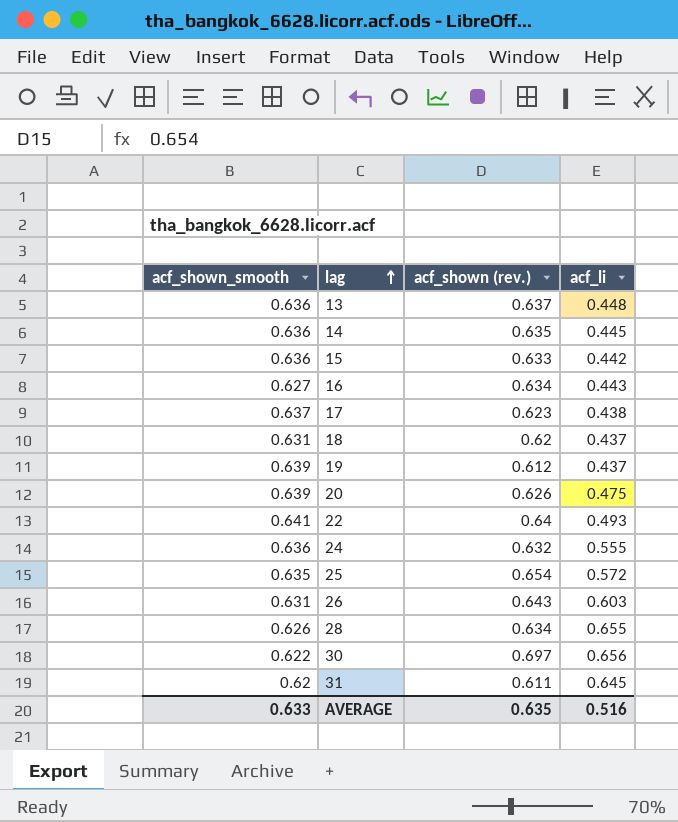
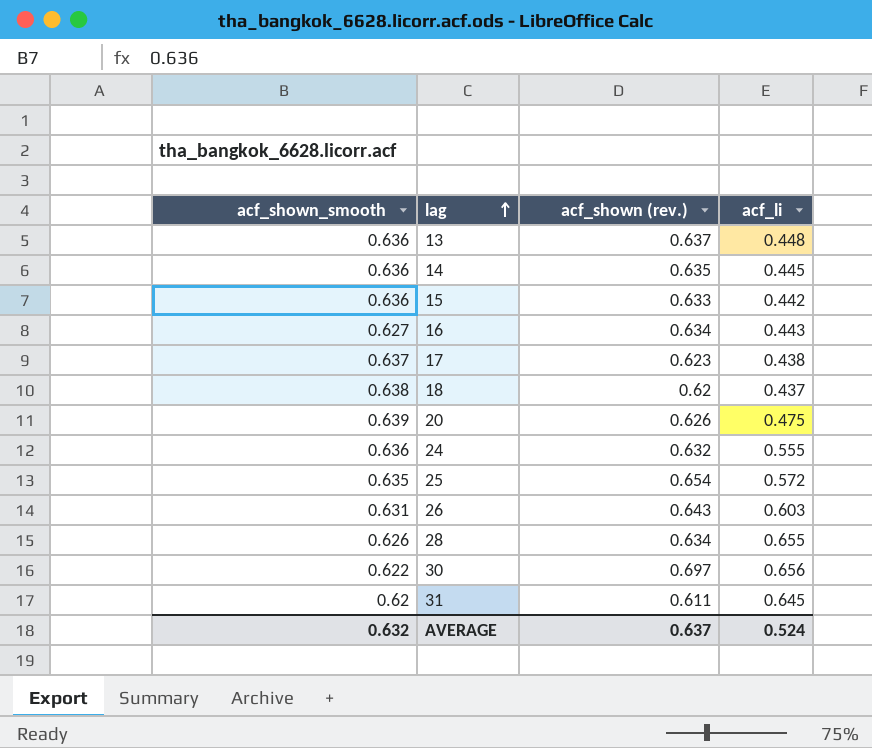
row 19: 0.639 | 0.612 | 0.437 -> none
row 22: 0.641 | 0.64 | 0.493 -> none
18 | acf_shown_smooth: 0.631 -> 0.638
AVERAGE | acf_shown_smooth: 0.633 -> 0.632
AVERAGE | acf_shown (rev.): 0.635 -> 0.637
AVERAGE | acf_li: 0.516 -> 0.524

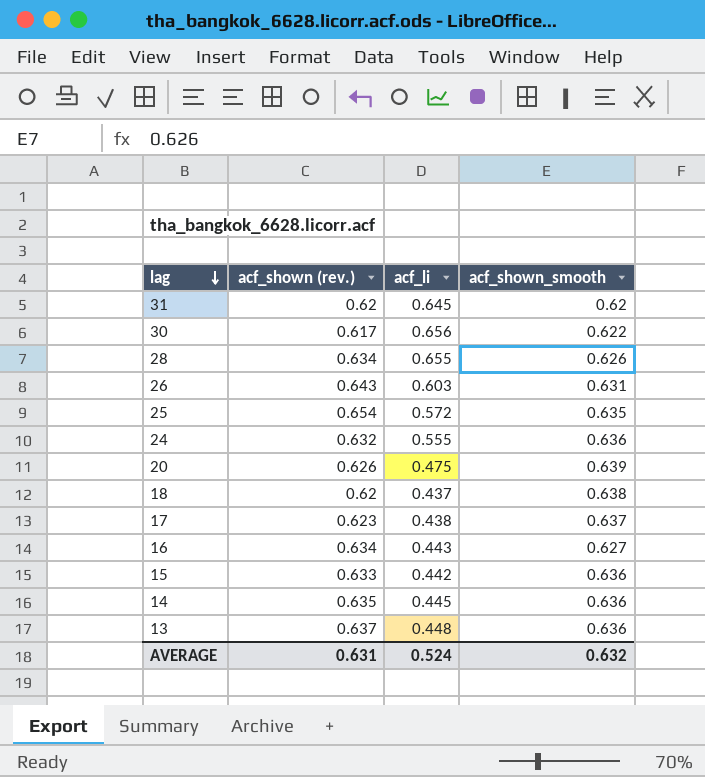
row order: lag ascending -> lag descending
column acf_shown_smooth | position: 1 -> 4
31 | acf_shown (rev.): 0.611 -> 0.62
30 | acf_shown (rev.): 0.697 -> 0.617
AVERAGE | acf_shown (rev.): 0.637 -> 0.631

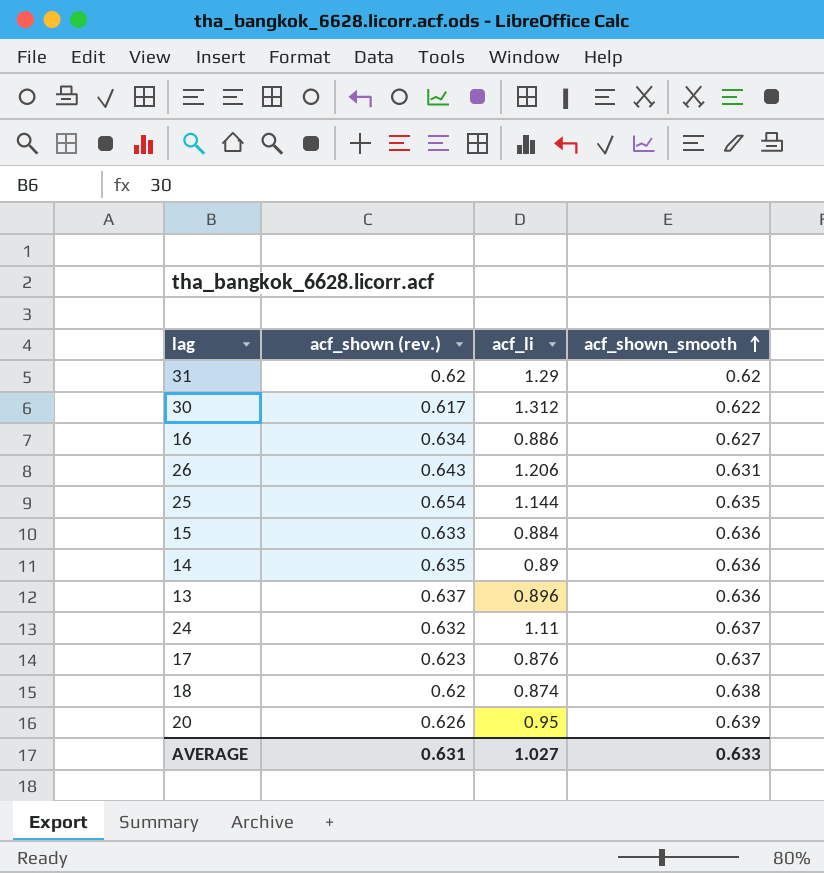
row order: lag descending -> acf_shown_smooth ascending
row 28: 0.634 | 0.655 | 0.626 -> none
31 | acf_li: 0.645 -> 1.29
30 | acf_li: 0.656 -> 1.312
16 | acf_li: 0.443 -> 0.886
26 | acf_li: 0.603 -> 1.206
25 | acf_li: 0.572 -> 1.144
15 | acf_li: 0.442 -> 0.884
14 | acf_li: 0.445 -> 0.89
13 | acf_li: 0.448 -> 0.896
24 | acf_li: 0.555 -> 1.11
24 | acf_shown_smooth: 0.636 -> 0.637
17 | acf_li: 0.438 -> 0.876
18 | acf_li: 0.437 -> 0.874
20 | acf_li: 0.475 -> 0.95
AVERAGE | acf_li: 0.524 -> 1.027
AVERAGE | acf_shown_smooth: 0.632 -> 0.633

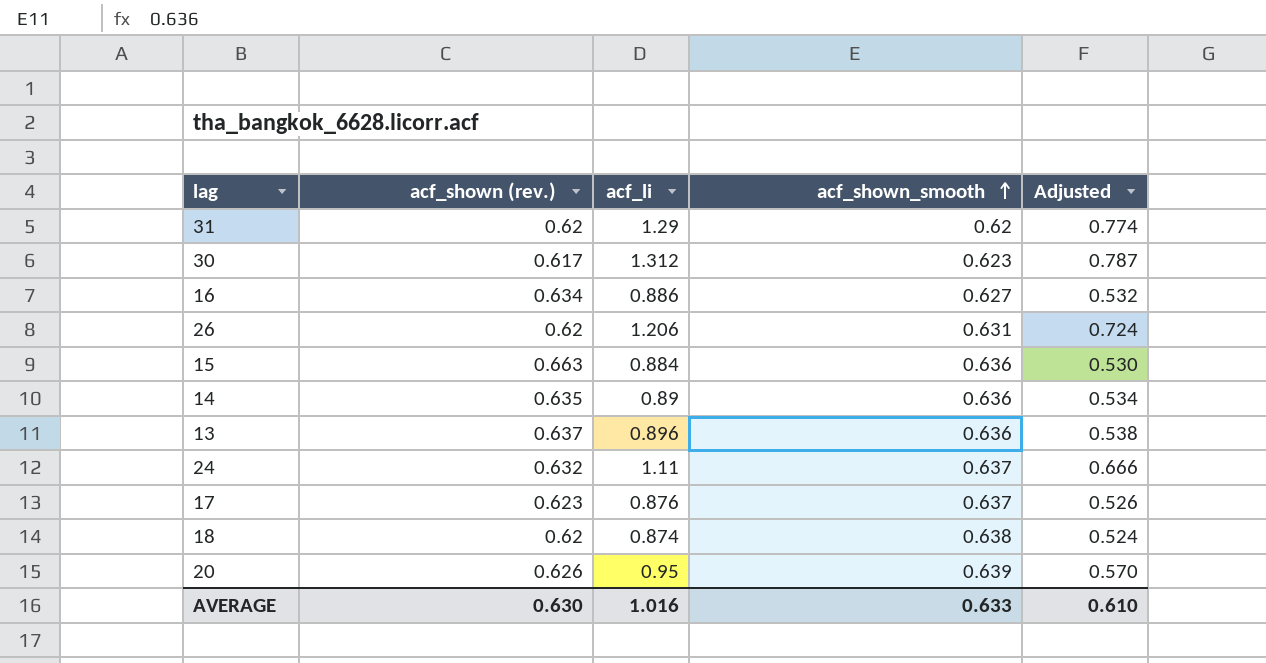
column Adjusted | formula: none -> [acf_li] * 0.6
row 25: 0.654 | 1.144 | 0.635 -> none
30 | acf_shown_smooth: 0.622 -> 0.623
26 | acf_shown (rev.): 0.643 -> 0.62
15 | acf_shown (rev.): 0.633 -> 0.663
AVERAGE | acf_shown (rev.): 0.631 -> 0.630
AVERAGE | acf_li: 1.027 -> 1.016

